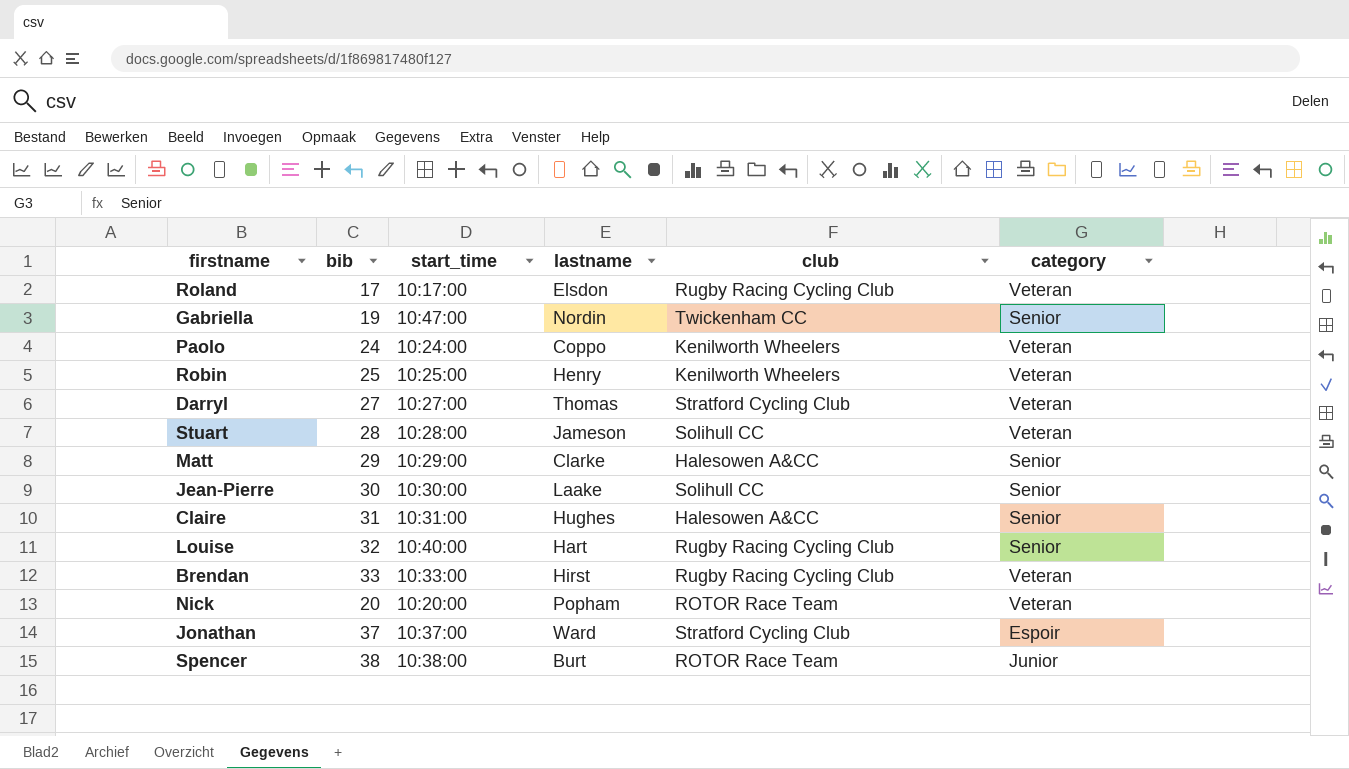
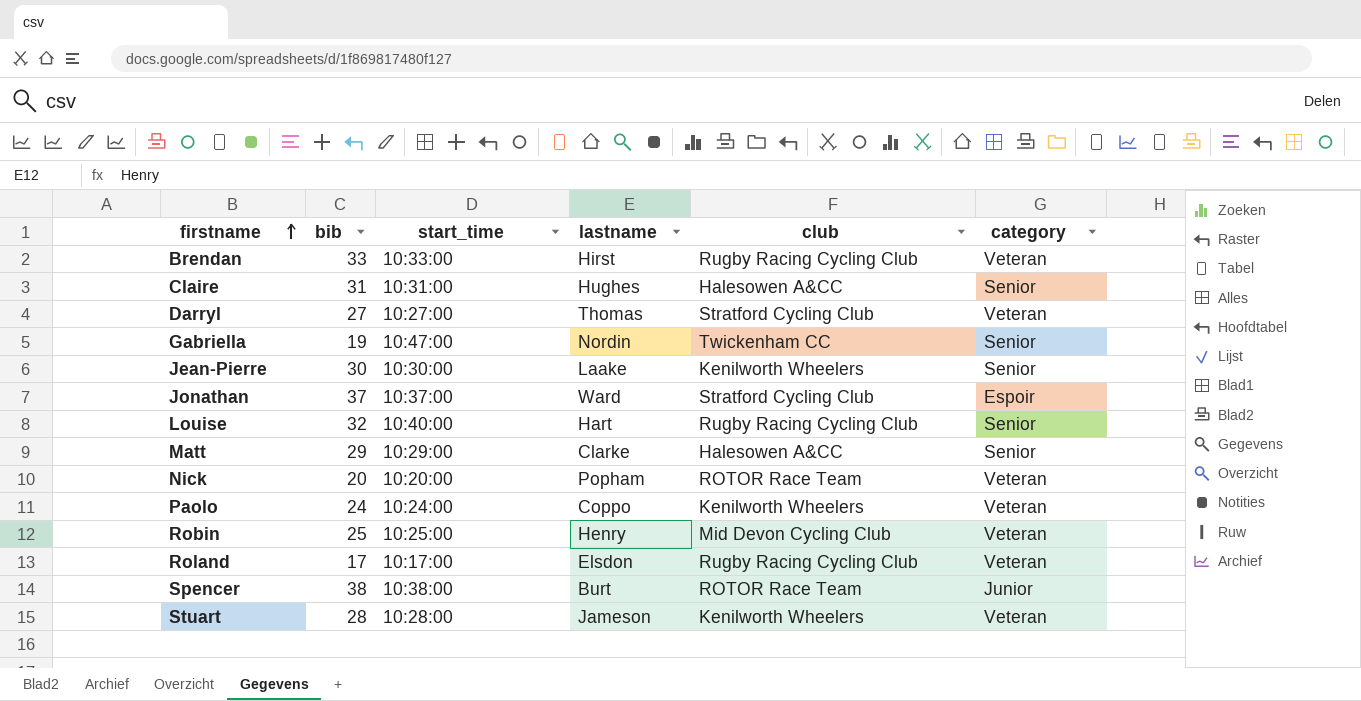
row order: none -> firstname ascending
Jean-Pierre | club: Solihull CC -> Kenilworth Wheelers
Robin | club: Kenilworth Wheelers -> Mid Devon Cycling Club
Stuart | club: Solihull CC -> Kenilworth Wheelers

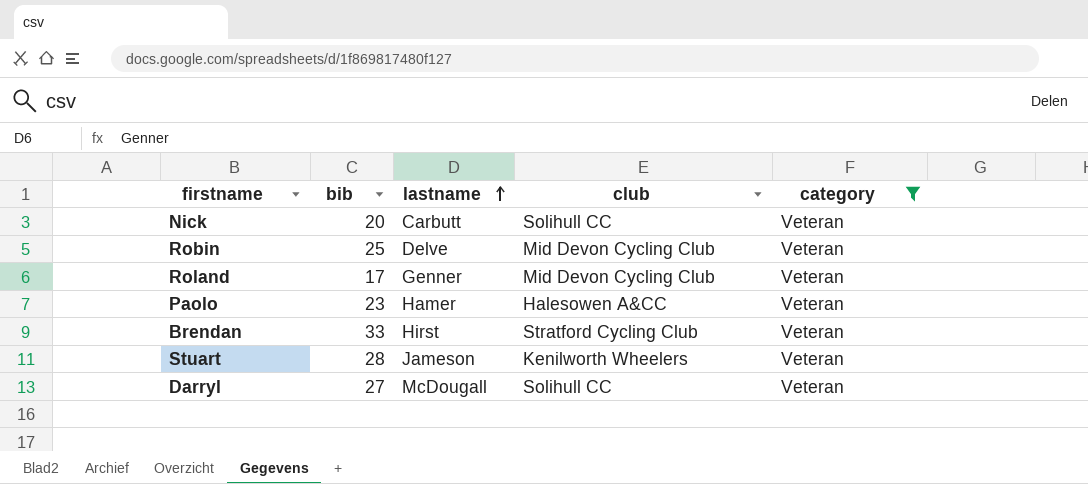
filter: none -> category = Veteran
row order: firstname ascending -> lastname ascending
column start_time | position: 3 -> none
Nick | lastname: Popham -> Carbutt
Nick | club: ROTOR Race Team -> Solihull CC
Robin | lastname: Henry -> Delve
Roland | lastname: Elsdon -> Genner
Roland | club: Rugby Racing Cycling Club -> Mid Devon Cycling Club
Paolo | bib: 24 -> 23
Paolo | lastname: Coppo -> Hamer
Paolo | club: Kenilworth Wheelers -> Halesowen A&CC
Brendan | club: Rugby Racing Cycling Club -> Stratford Cycling Club
Darryl | lastname: Thomas -> McDougall
Darryl | club: Stratford Cycling Club -> Solihull CC

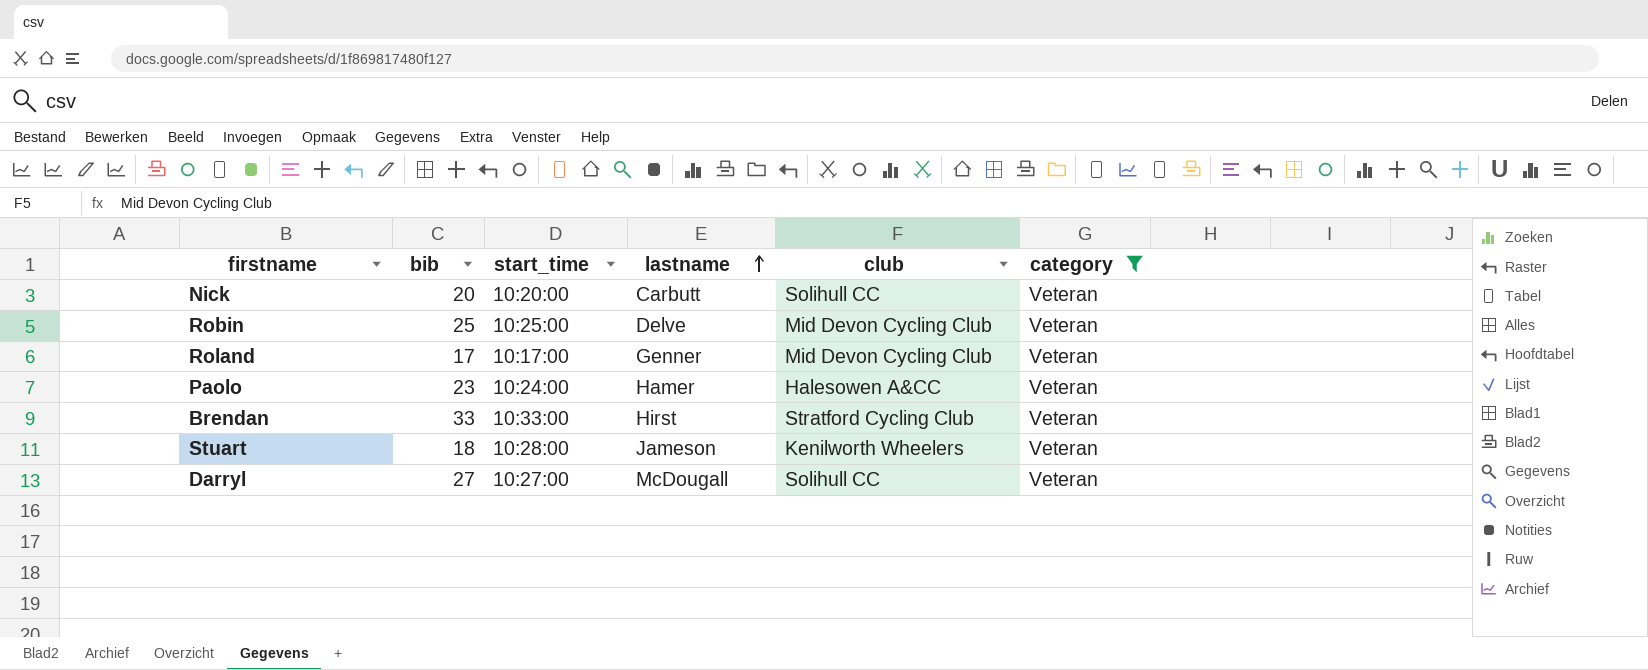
column start_time | position: none -> 3
Stuart | bib: 28 -> 18

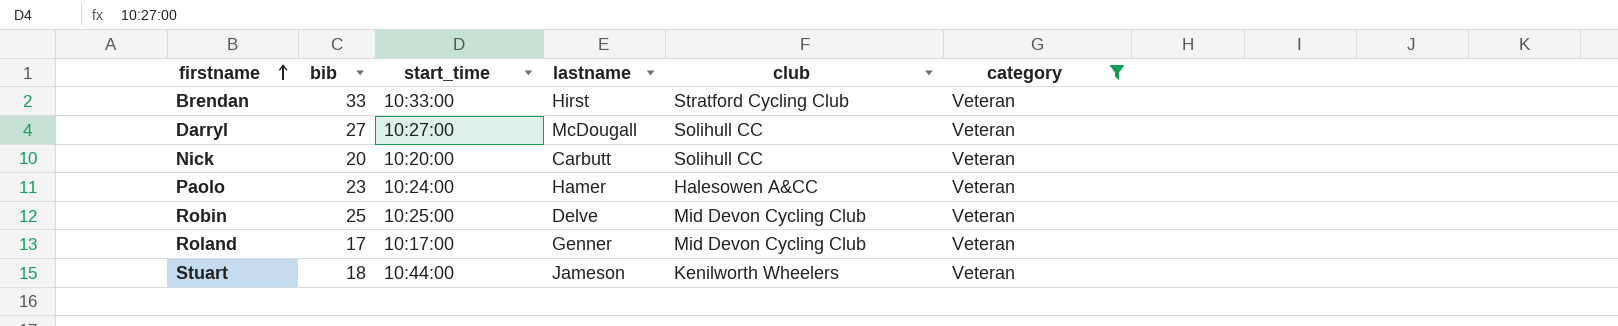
row order: lastname ascending -> firstname ascending
Stuart | start_time: 10:28:00 -> 10:44:00

